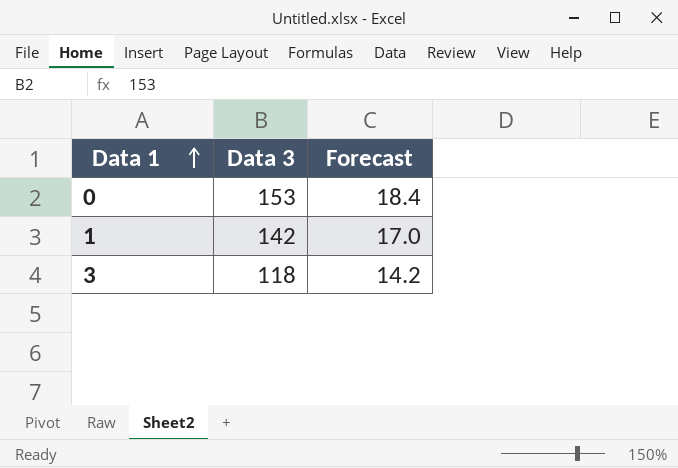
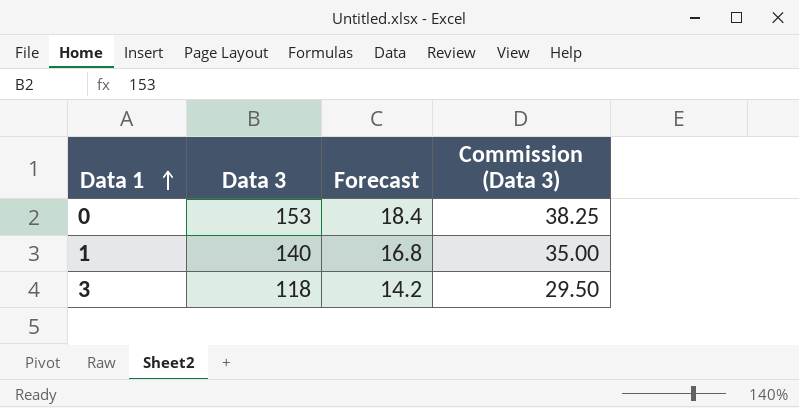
column Commission (Data 3) | formula: none -> [Data 3] * 0.25
1 | Data 3: 142 -> 140
1 | Forecast: 17.0 -> 16.8

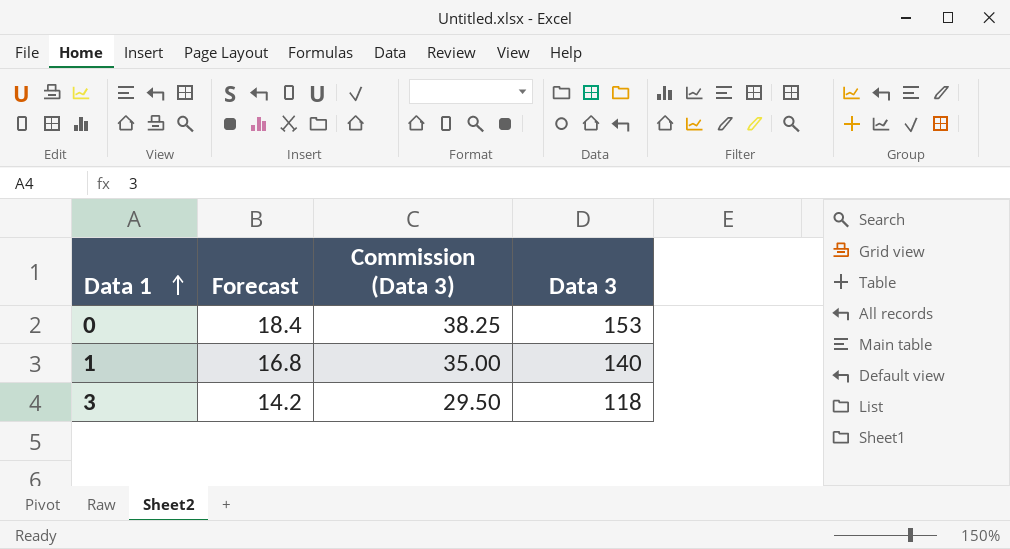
column Data 3 | position: 2 -> 4

